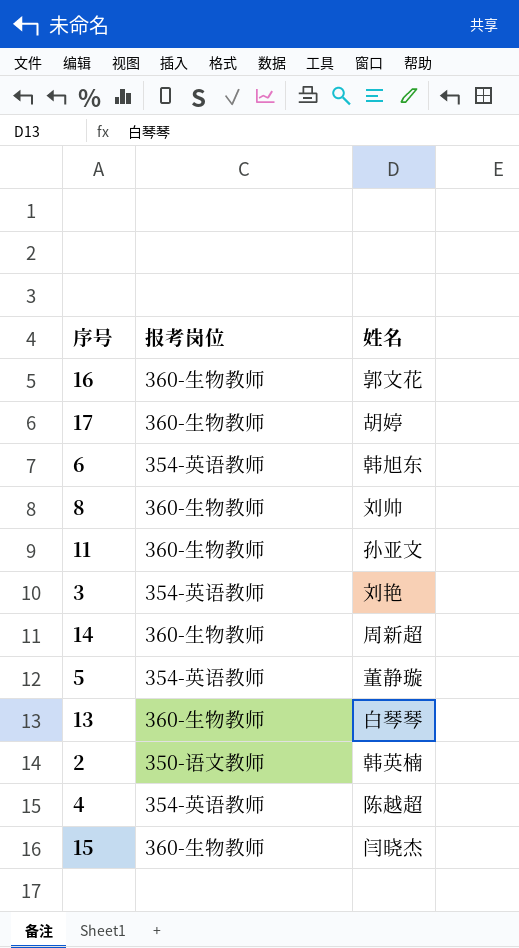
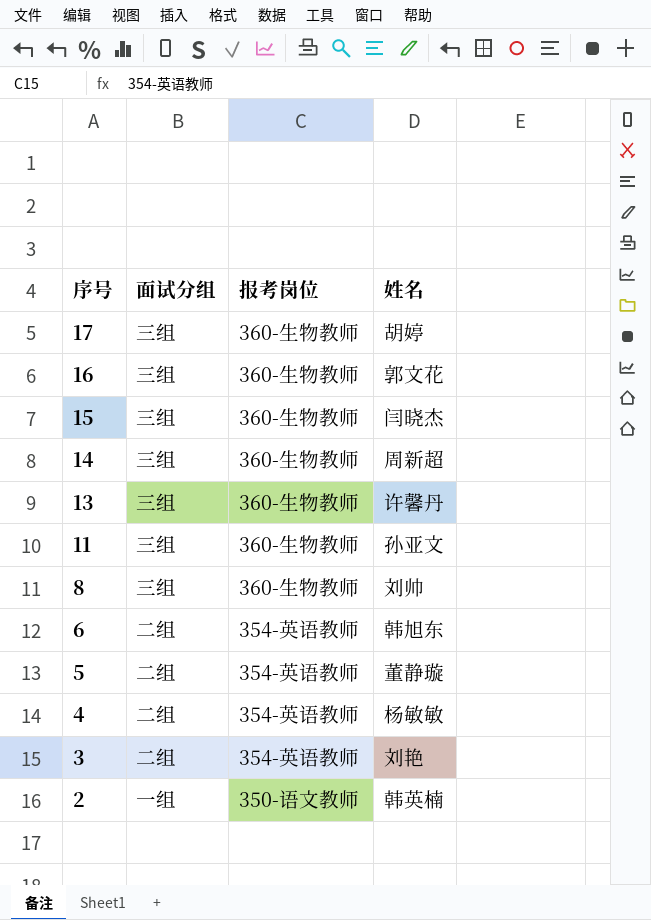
row order: none -> 序号 descending
column 面试分组 | position: none -> 2
13 | 姓名: 白琴琴 -> 许馨丹
4 | 姓名: 陈越超 -> 杨敏敏

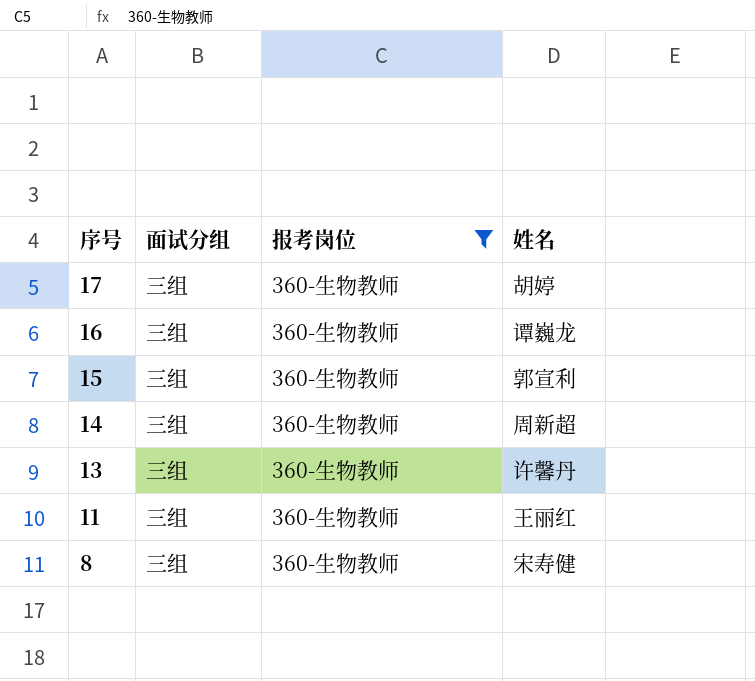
filter: none -> 报考岗位 = 360-生物教师
16 | 姓名: 郭文花 -> 谭巍龙
15 | 姓名: 闫晓杰 -> 郭宣利
11 | 姓名: 孙亚文 -> 王丽红
8 | 姓名: 刘帅 -> 宋寿健

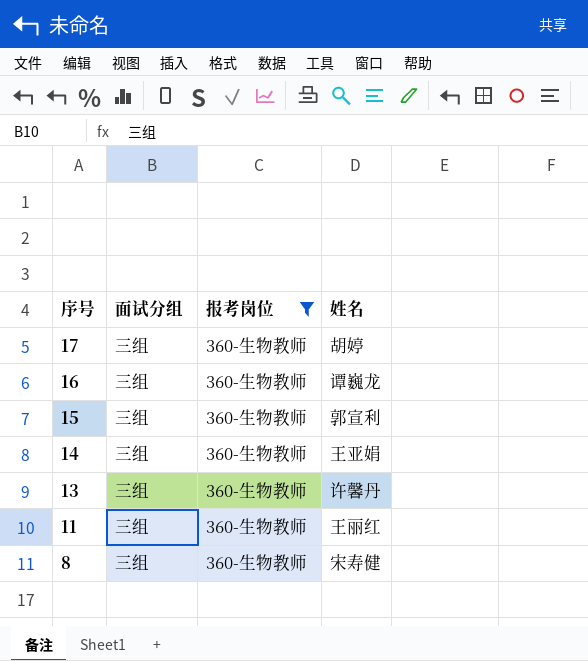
14 | 姓名: 周新超 -> 王亚娟

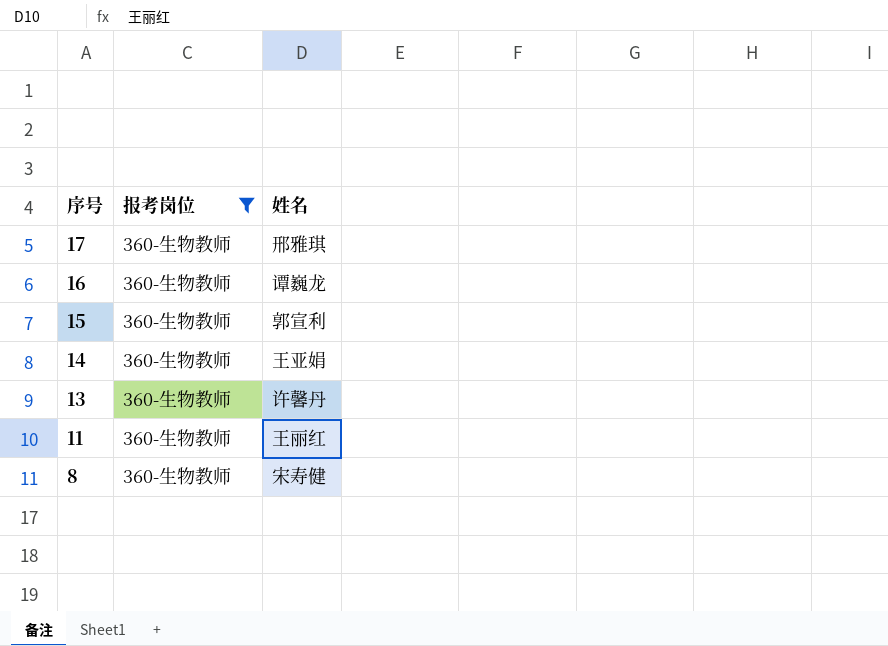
column 面试分组 | position: 2 -> none
17 | 姓名: 胡婷 -> 邢雅琪

